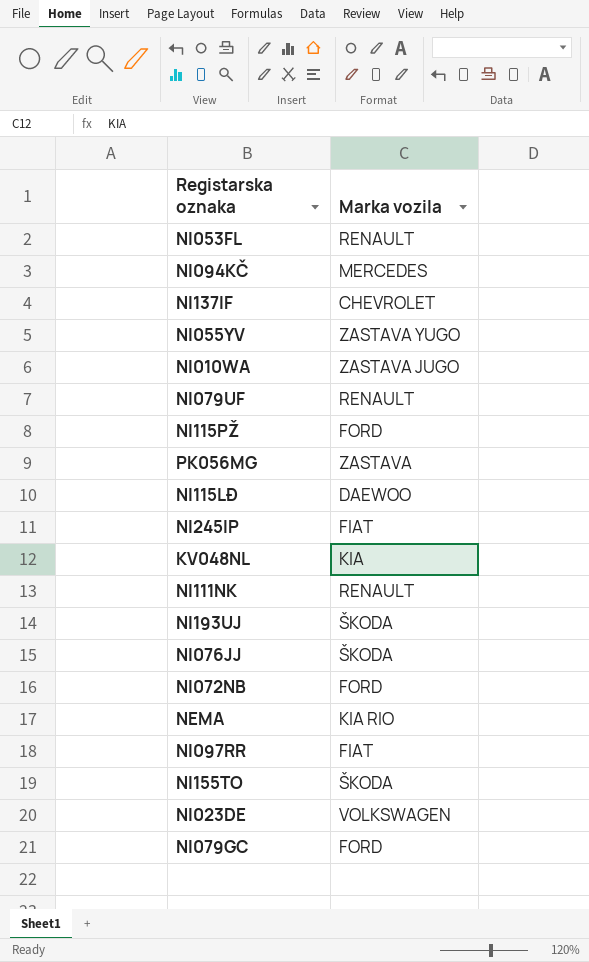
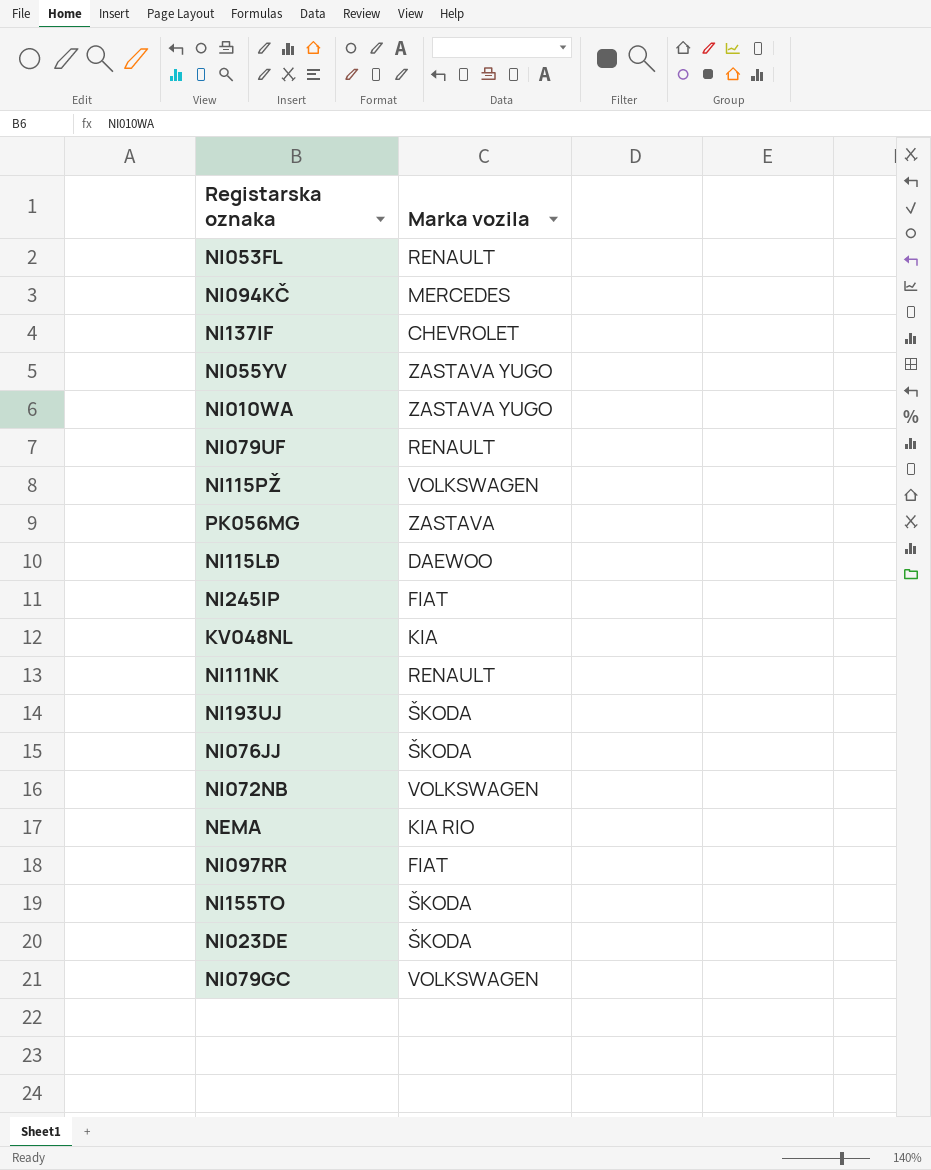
NI010WA | Marka vozila: ZASTAVA JUGO -> ZASTAVA YUGO
NI115PŽ | Marka vozila: FORD -> VOLKSWAGEN
NI072NB | Marka vozila: FORD -> VOLKSWAGEN
NI023DE | Marka vozila: VOLKSWAGEN -> ŠKODA
NI079GC | Marka vozila: FORD -> VOLKSWAGEN

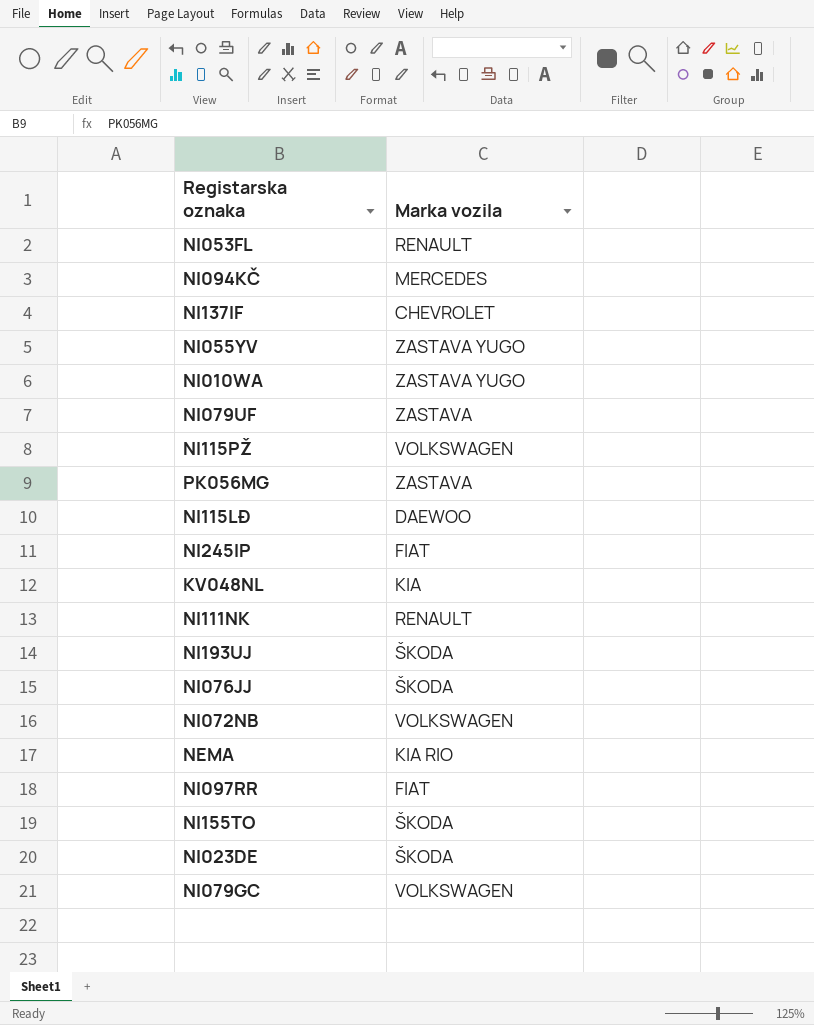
NI079UF | Marka vozila: RENAULT -> ZASTAVA

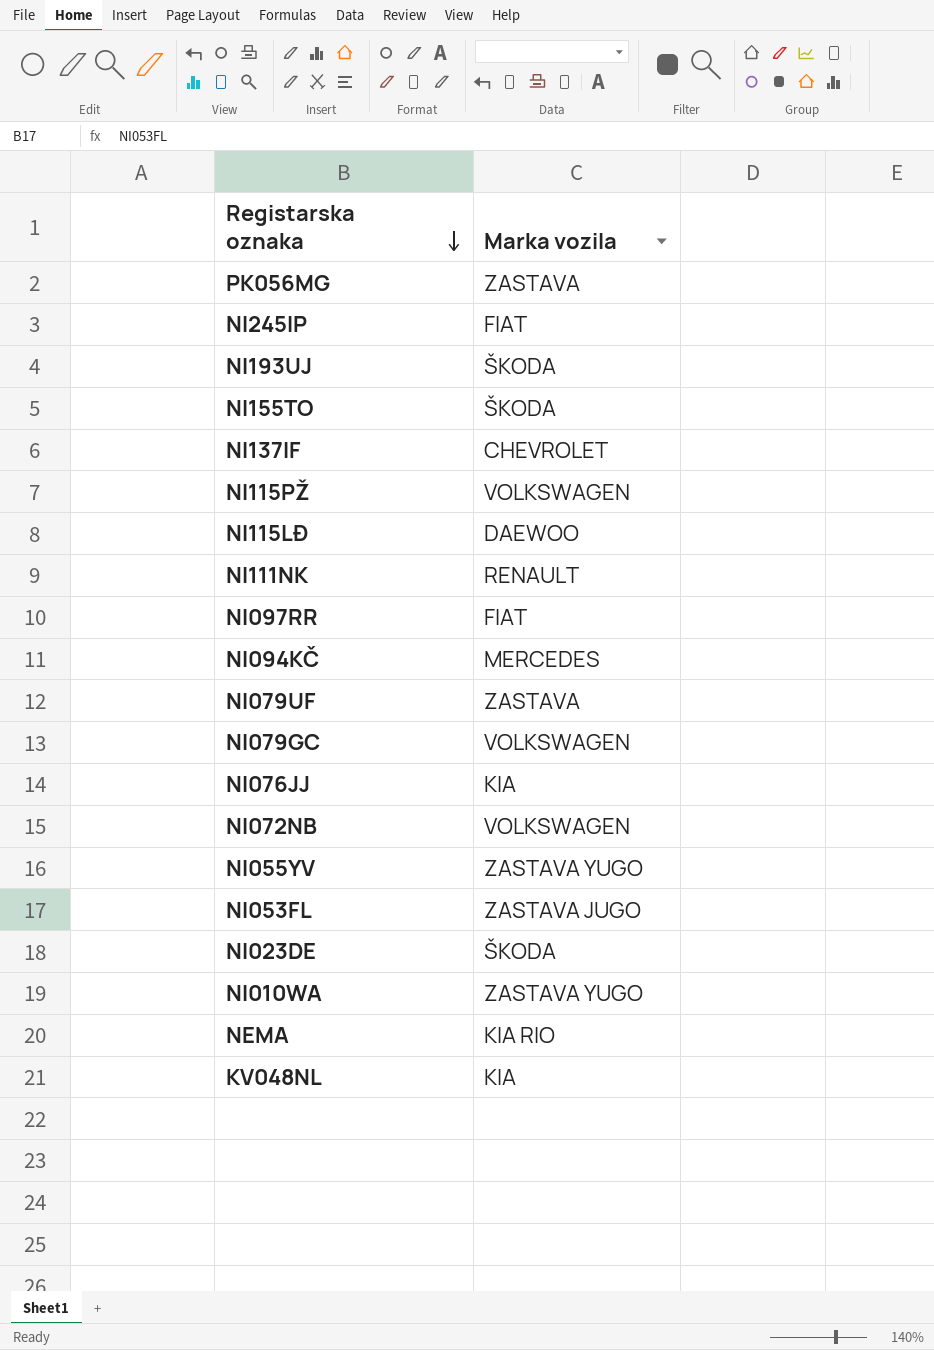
row order: none -> Registarska oznaka descending
NI076JJ | Marka vozila: ŠKODA -> KIA
NI053FL | Marka vozila: RENAULT -> ZASTAVA JUGO

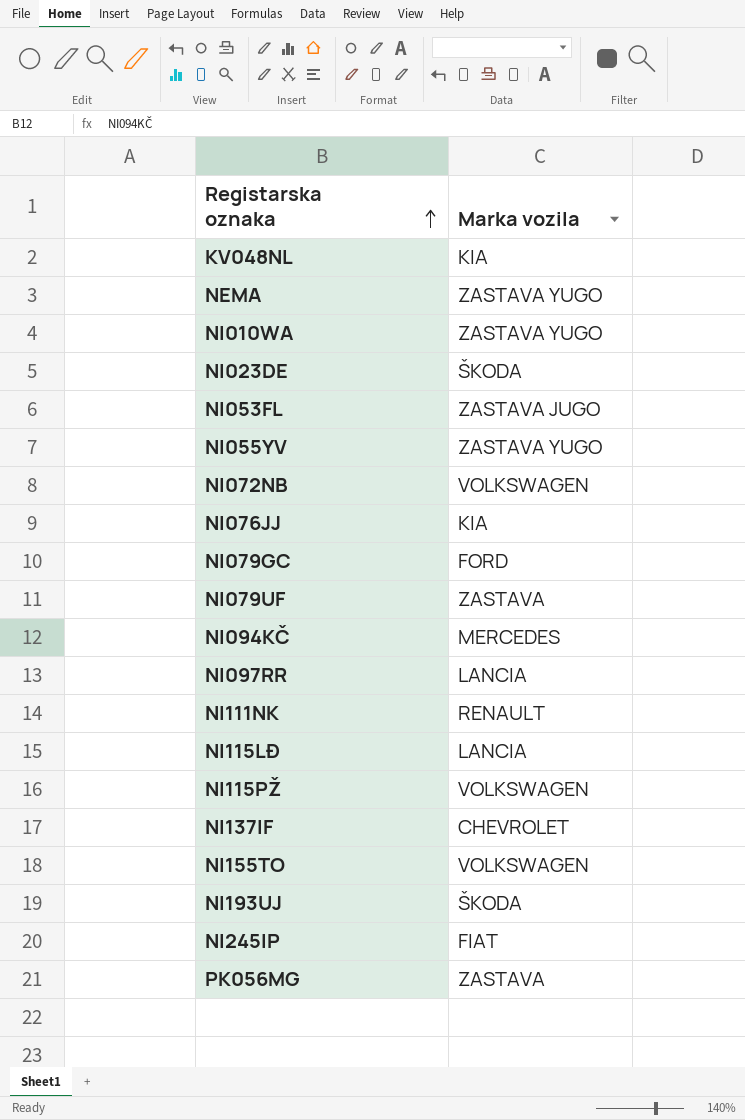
row order: Registarska oznaka descending -> Registarska oznaka ascending
NEMA | Marka vozila: KIA RIO -> ZASTAVA YUGO
NI079GC | Marka vozila: VOLKSWAGEN -> FORD
NI097RR | Marka vozila: FIAT -> LANCIA
NI115LĐ | Marka vozila: DAEWOO -> LANCIA
NI155TO | Marka vozila: ŠKODA -> VOLKSWAGEN

